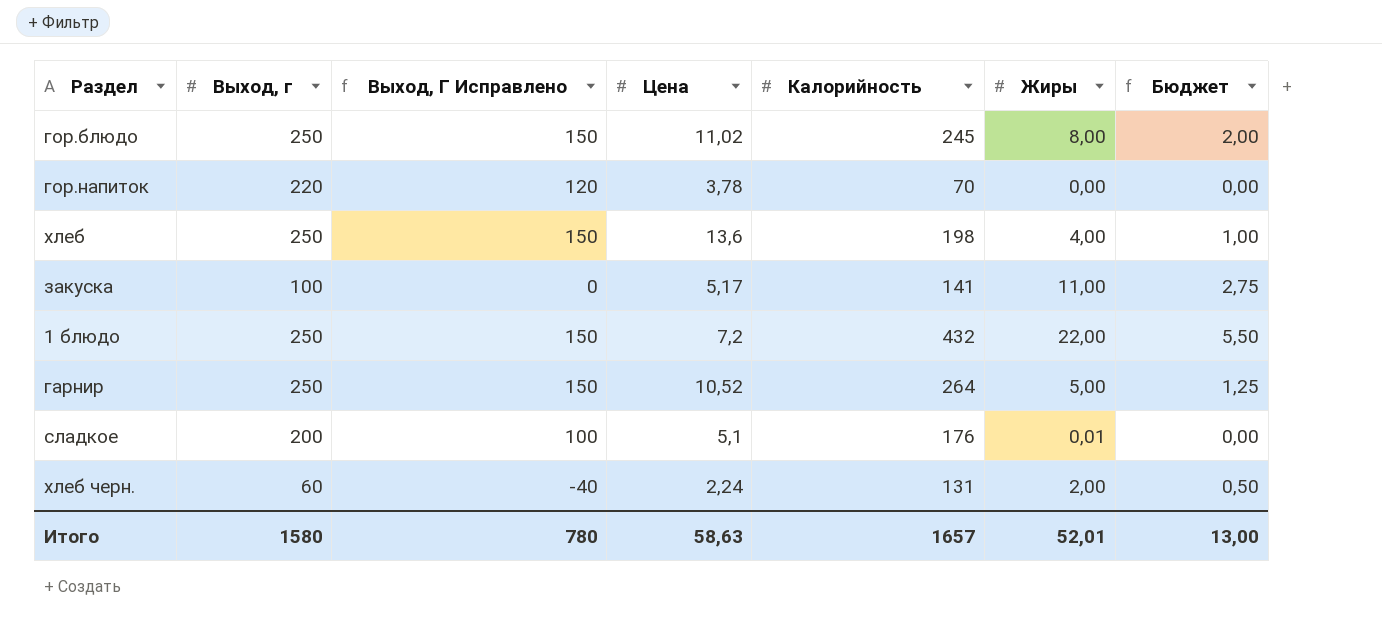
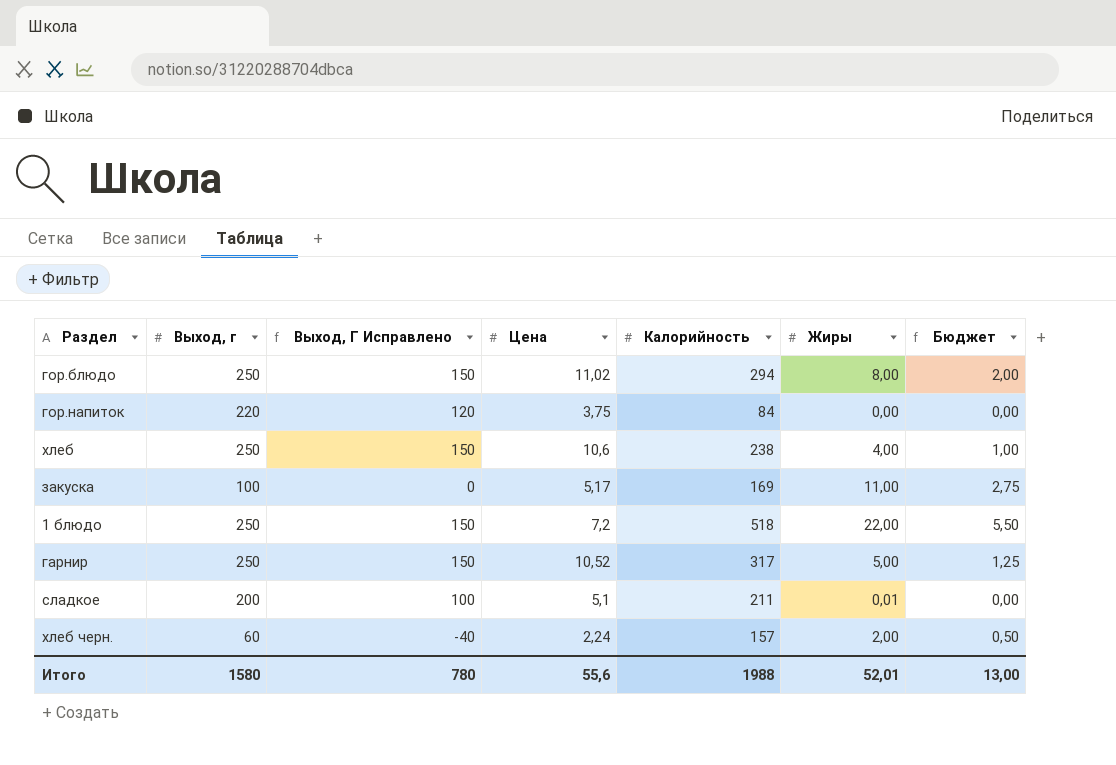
гор.блюдо | Калорийность: 245 -> 294
гор.напиток | Цена: 3,78 -> 3,75
гор.напиток | Калорийность: 70 -> 84
хлеб | Цена: 13,6 -> 10,6
хлеб | Калорийность: 198 -> 238
закуска | Калорийность: 141 -> 169
1 блюдо | Калорийность: 432 -> 518
гарнир | Калорийность: 264 -> 317
сладкое | Калорийность: 176 -> 211
хлеб черн. | Калорийность: 131 -> 157
Итого | Цена: 58,63 -> 55,6
Итого | Калорийность: 1657 -> 1988

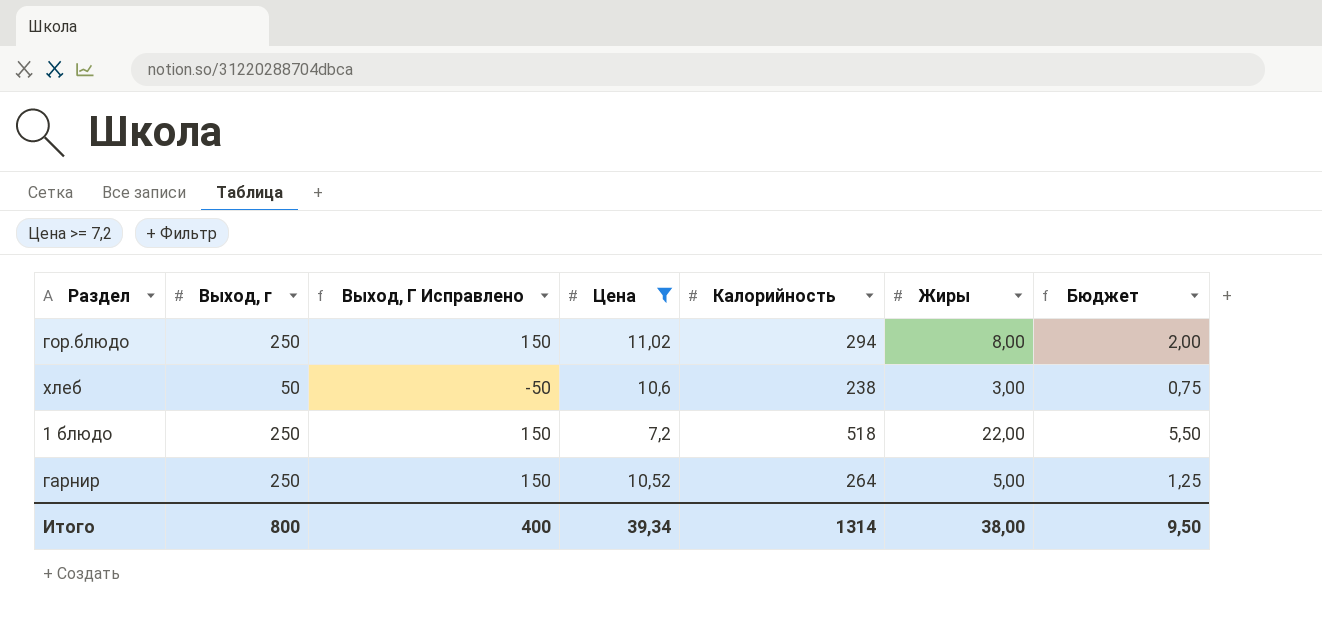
filter: none -> Цена >= 7,2
хлеб | Выход, г: 250 -> 50
хлеб | Выход, Г Исправлено: 150 -> -50
хлеб | Жиры: 4,00 -> 3,00
хлеб | Бюджет: 1,00 -> 0,75
гарнир | Калорийность: 317 -> 264
Итого | Выход, г: 1580 -> 800
Итого | Выход, Г Исправлено: 780 -> 400
Итого | Цена: 55,6 -> 39,34
Итого | Калорийность: 1988 -> 1314
Итого | Жиры: 52,01 -> 38,00
Итого | Бюджет: 13,00 -> 9,50

